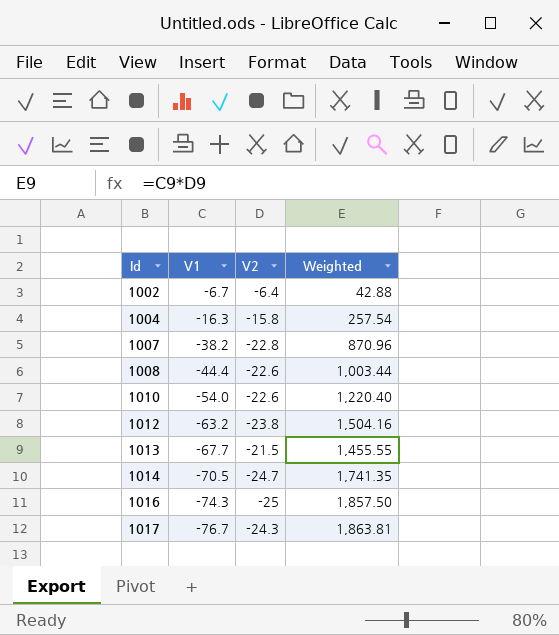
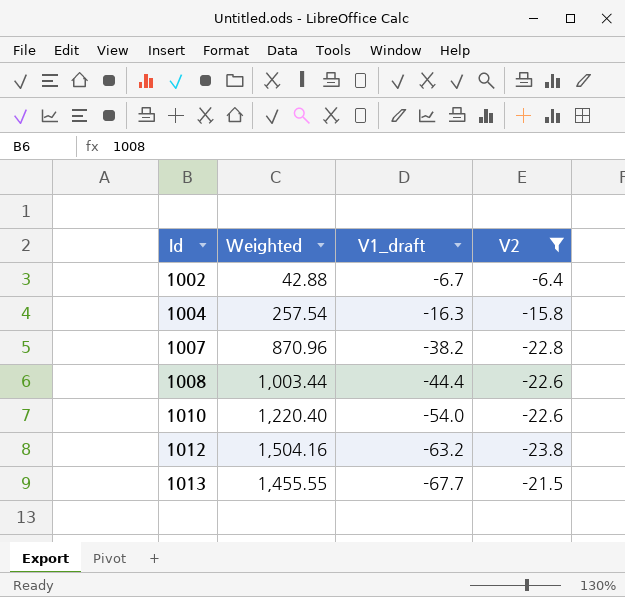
filter: none -> V2 >= -23.8
column Weighted | position: 4 -> 2
column name: V1 -> V1_draft

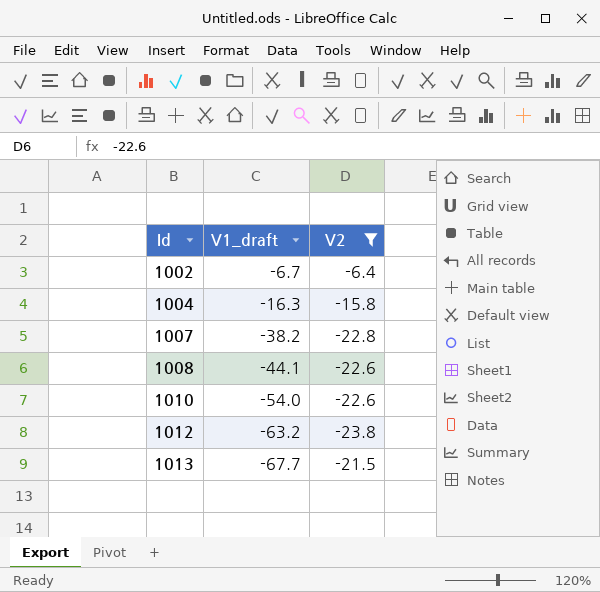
column Weighted | formula: [V1_draft] * [V2] -> none
1008 | V1_draft: -44.4 -> -44.1

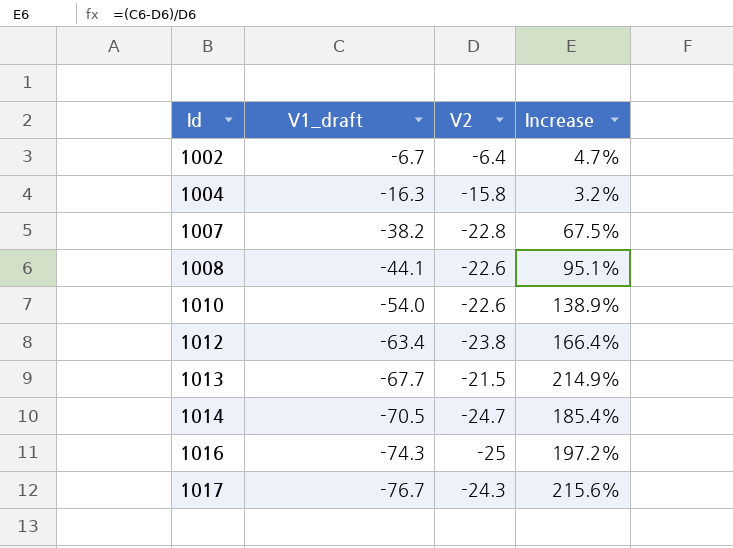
filter: V2 >= -23.8 -> none
column Increase | formula: none -> ([V1_draft] - [V2]) / [V2]
1012 | V1_draft: -63.2 -> -63.4

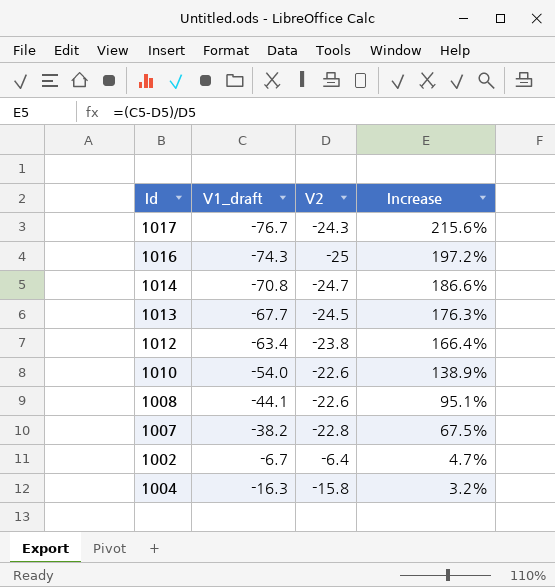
row order: Id ascending -> Increase descending
1014 | V1_draft: -70.5 -> -70.8
1014 | Increase: 185.4% -> 186.6%
1013 | V2: -21.5 -> -24.5
1013 | Increase: 214.9% -> 176.3%

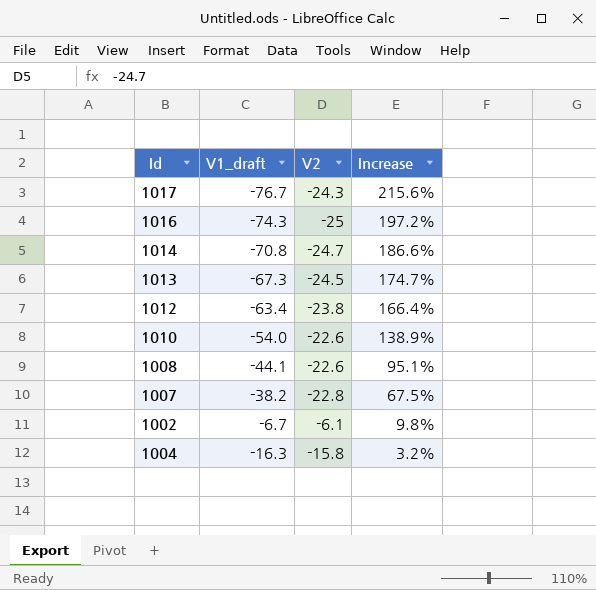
1013 | V1_draft: -67.7 -> -67.3
1013 | Increase: 176.3% -> 174.7%
1002 | V2: -6.4 -> -6.1
1002 | Increase: 4.7% -> 9.8%

